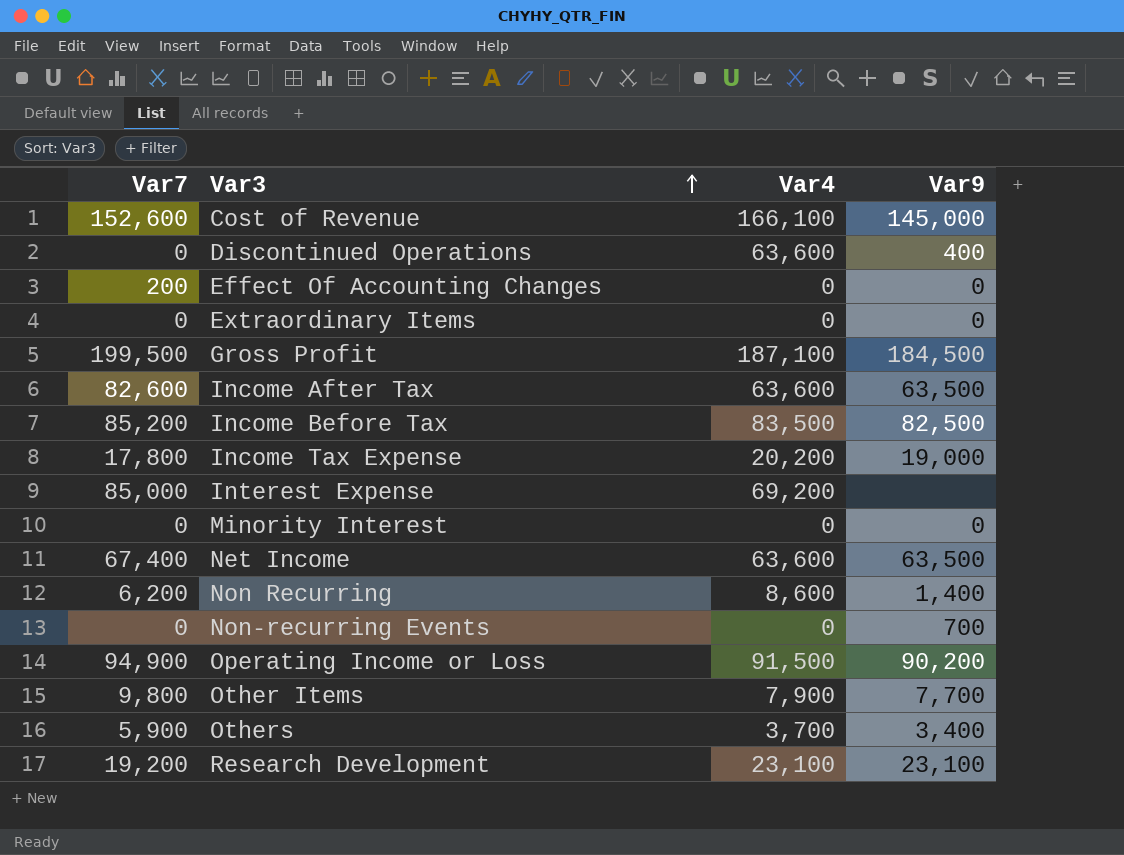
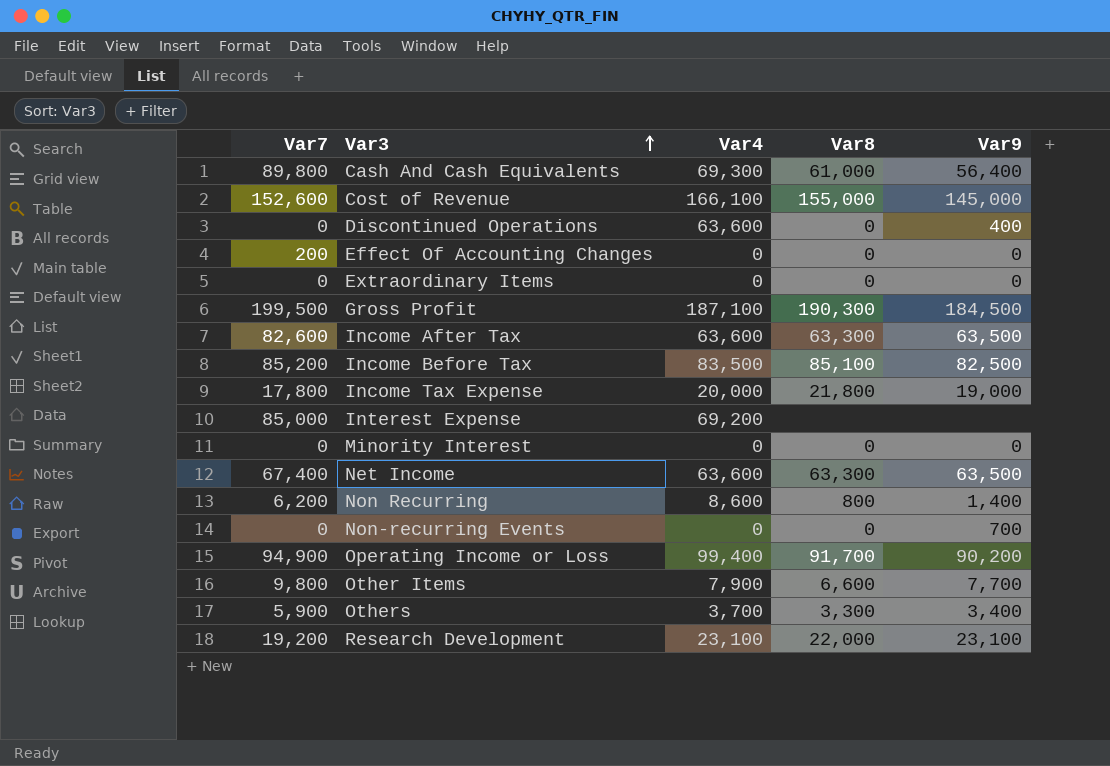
column Var8 | position: none -> 4
row Cash And Cash Equivalents: none -> 89,800 | 69,300 | 61,000 | 56,400
Income Tax Expense | Var4: 20,200 -> 20,000
Operating Income or Loss | Var4: 91,500 -> 99,400

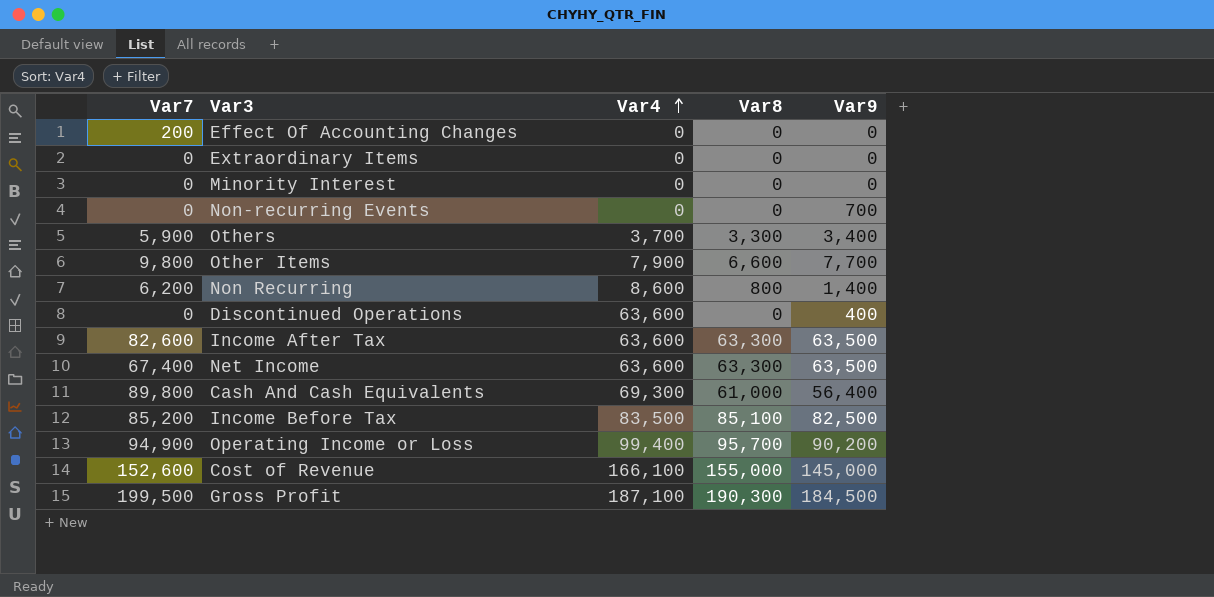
row order: Var3 ascending -> Var4 ascending
row Income Tax Expense: 17,800 | 20,000 | 21,800 | 19,000 -> none
row Interest Expense: 85,000 | 69,200 | none | none -> none
row Research Development: 19,200 | 23,100 | 22,000 | 23,100 -> none
Operating Income or Loss | Var8: 91,700 -> 95,700

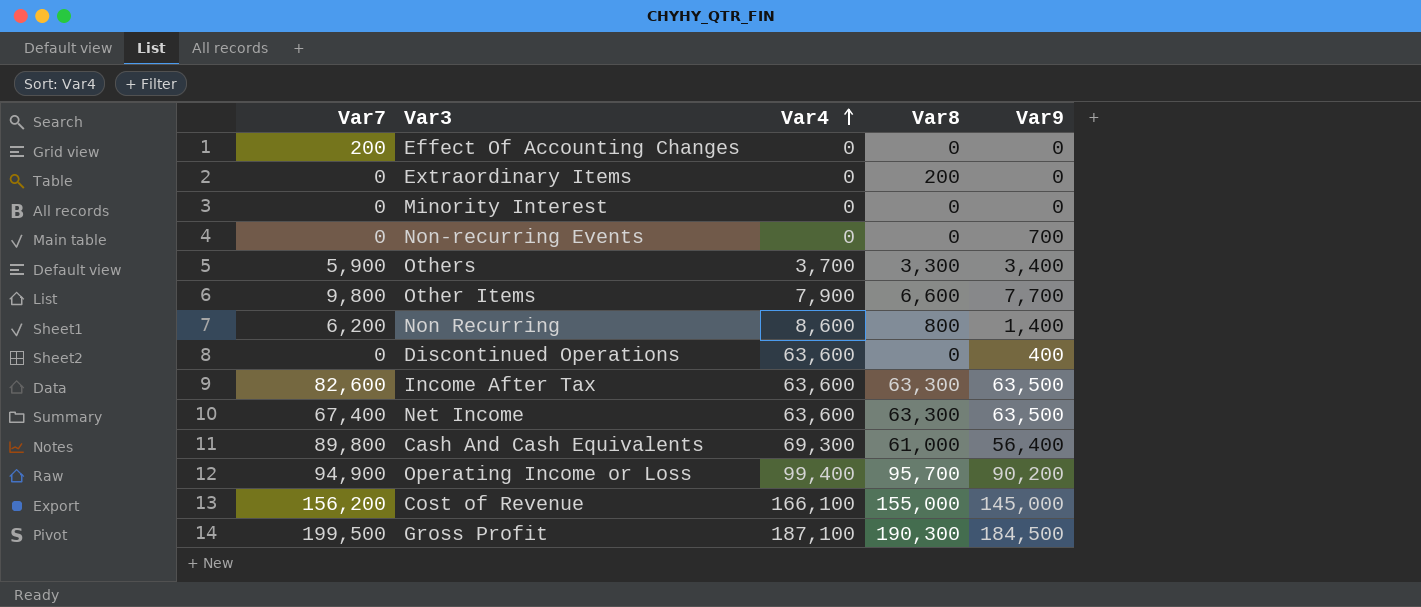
row Income Before Tax: 85,200 | 83,500 | 85,100 | 82,500 -> none
Extraordinary Items | Var8: 0 -> 200
Cost of Revenue | Var7: 152,600 -> 156,200

